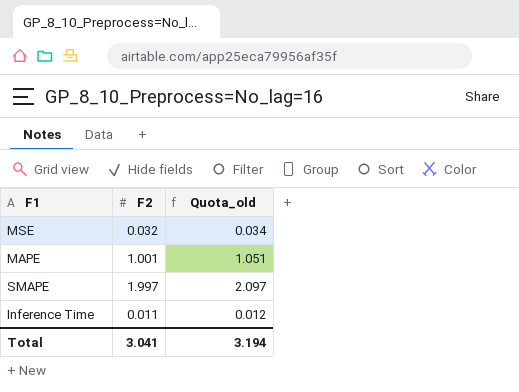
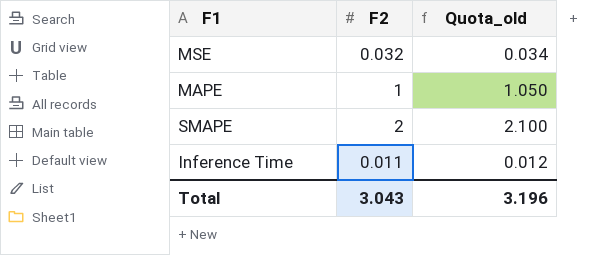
MAPE | F2: 1.001 -> 1
MAPE | Quota_old: 1.051 -> 1.050
SMAPE | F2: 1.997 -> 2
SMAPE | Quota_old: 2.097 -> 2.100
Total | F2: 3.041 -> 3.043
Total | Quota_old: 3.194 -> 3.196

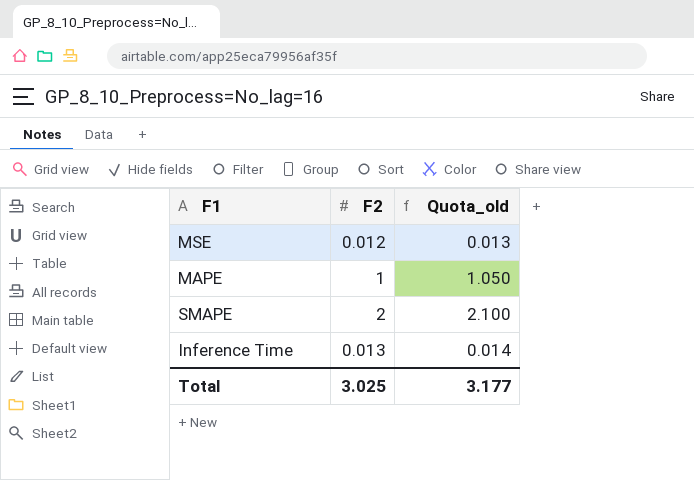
MSE | F2: 0.032 -> 0.012
MSE | Quota_old: 0.034 -> 0.013
Inference Time | F2: 0.011 -> 0.013
Inference Time | Quota_old: 0.012 -> 0.014
Total | F2: 3.043 -> 3.025
Total | Quota_old: 3.196 -> 3.177

